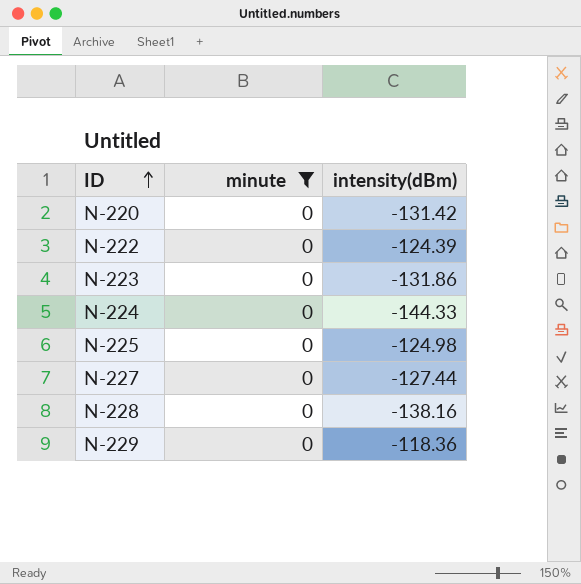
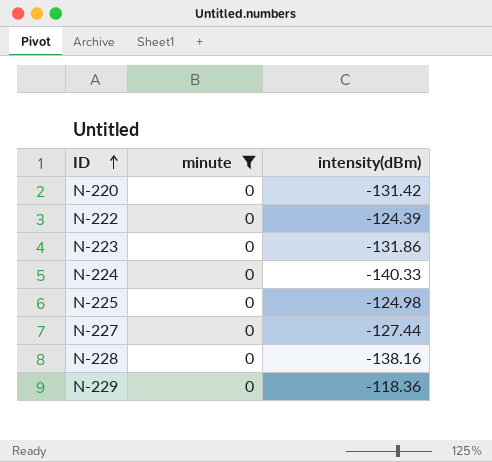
N-224 | intensity(dBm): -144.33 -> -140.33

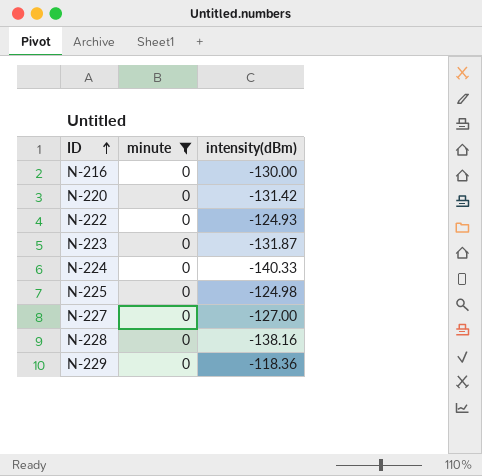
row N-216: none -> 0 | -130.00
N-222 | intensity(dBm): -124.39 -> -124.93
N-223 | intensity(dBm): -131.86 -> -131.87
N-227 | intensity(dBm): -127.44 -> -127.00

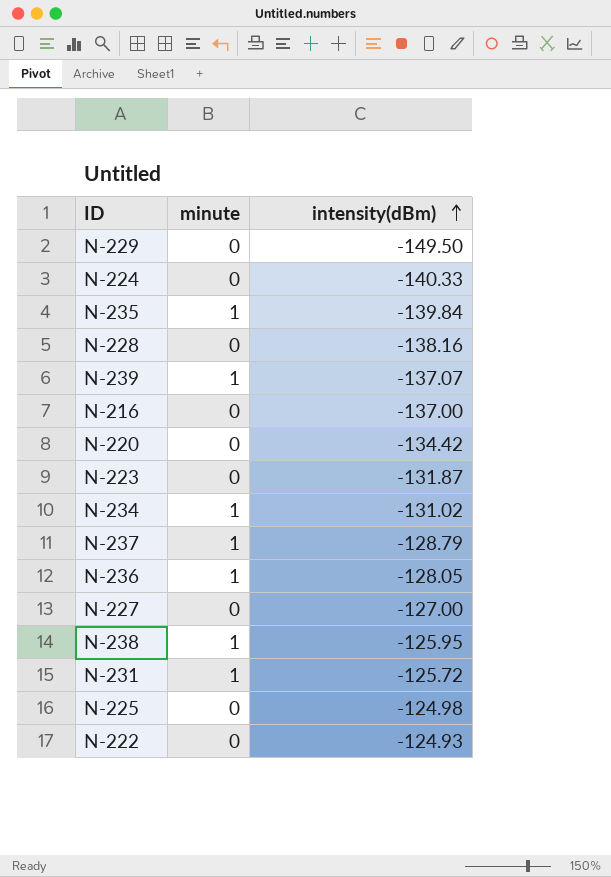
filter: minute = 0 -> none
row order: ID ascending -> intensity(dBm) ascending
N-229 | intensity(dBm): -118.36 -> -149.50
N-216 | intensity(dBm): -130.00 -> -137.00
N-220 | intensity(dBm): -131.42 -> -134.42

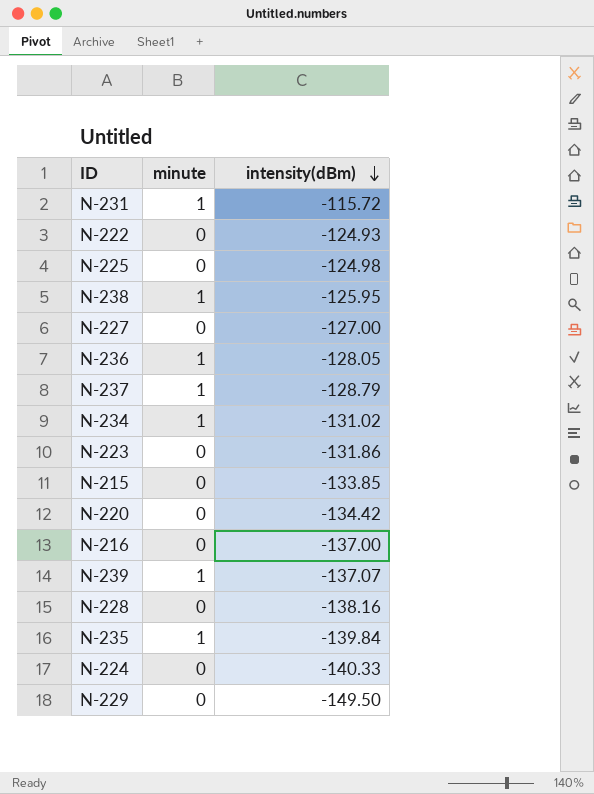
row order: intensity(dBm) ascending -> intensity(dBm) descending
N-231 | intensity(dBm): -125.72 -> -115.72
N-223 | intensity(dBm): -131.87 -> -131.86
row N-215: none -> 0 | -133.85

